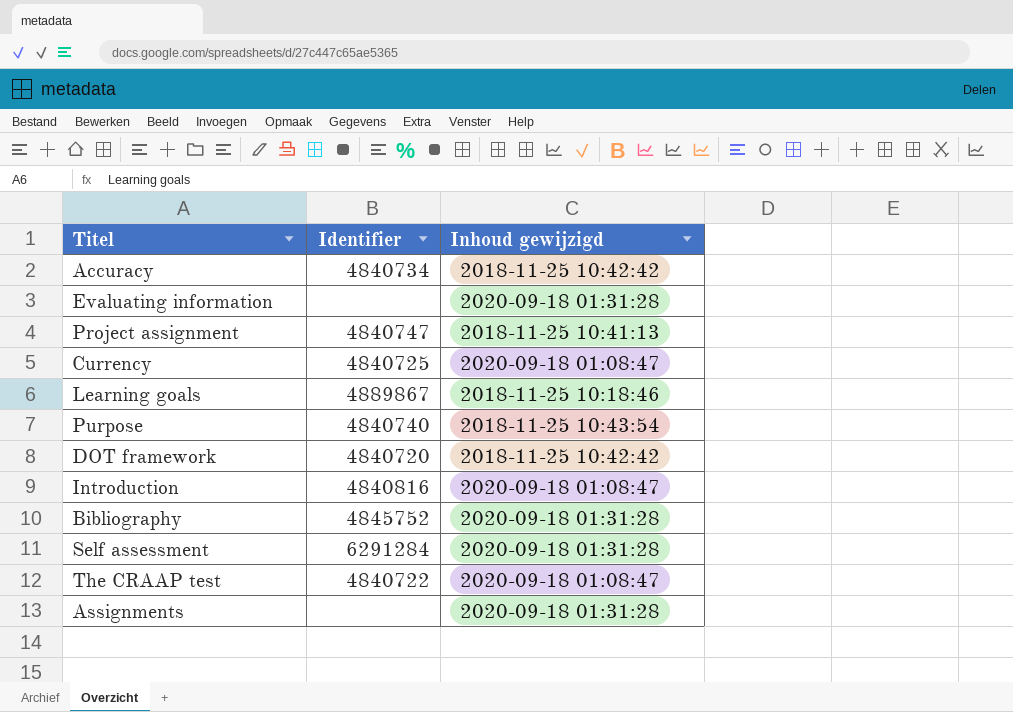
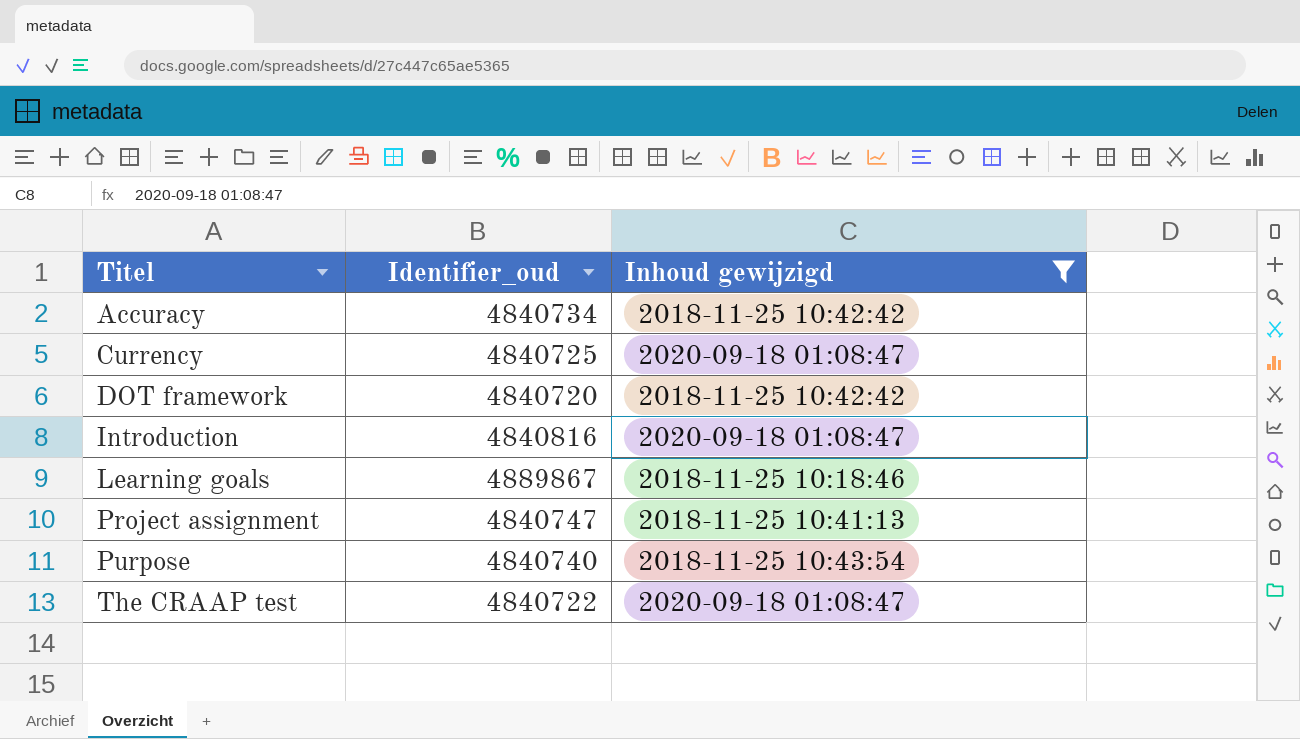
filter: none -> Inhoud gewijzigd != 2020-09-18 01:31:28
row order: none -> Titel ascending
column name: Identifier -> Identifier_oud

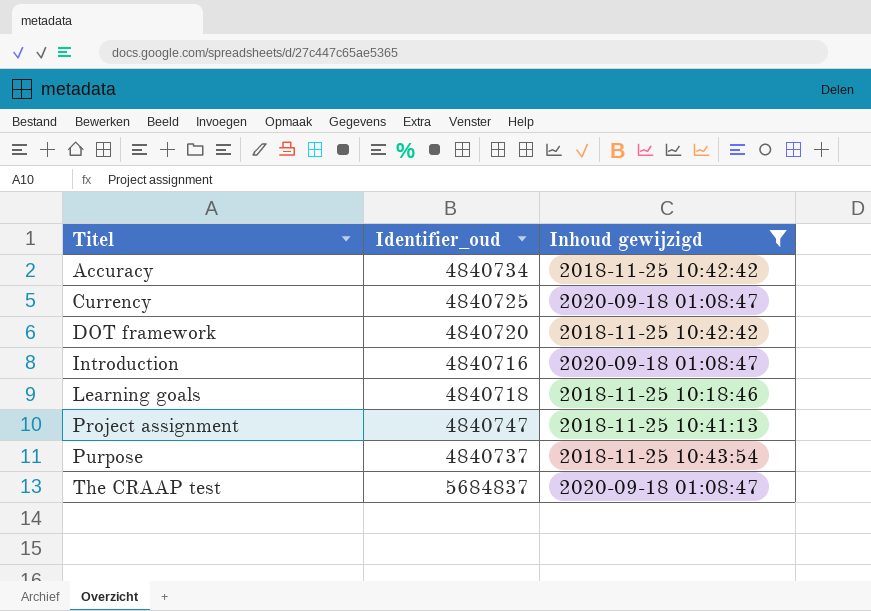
Introduction | Identifier_oud: 4840816 -> 4840716
Learning goals | Identifier_oud: 4889867 -> 4840718
Purpose | Identifier_oud: 4840740 -> 4840737
The CRAAP test | Identifier_oud: 4840722 -> 5684837

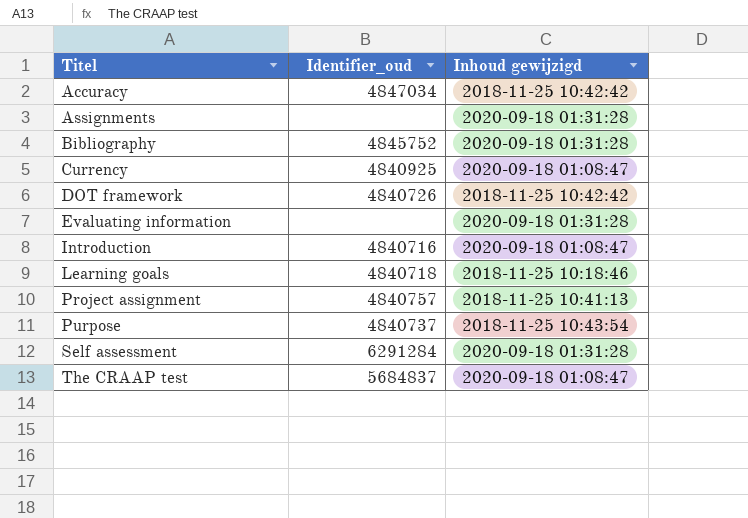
filter: Inhoud gewijzigd != 2020-09-18 01:31:28 -> none
Accuracy | Identifier_oud: 4840734 -> 4847034
Currency | Identifier_oud: 4840725 -> 4840925
DOT framework | Identifier_oud: 4840720 -> 4840726
Project assignment | Identifier_oud: 4840747 -> 4840757

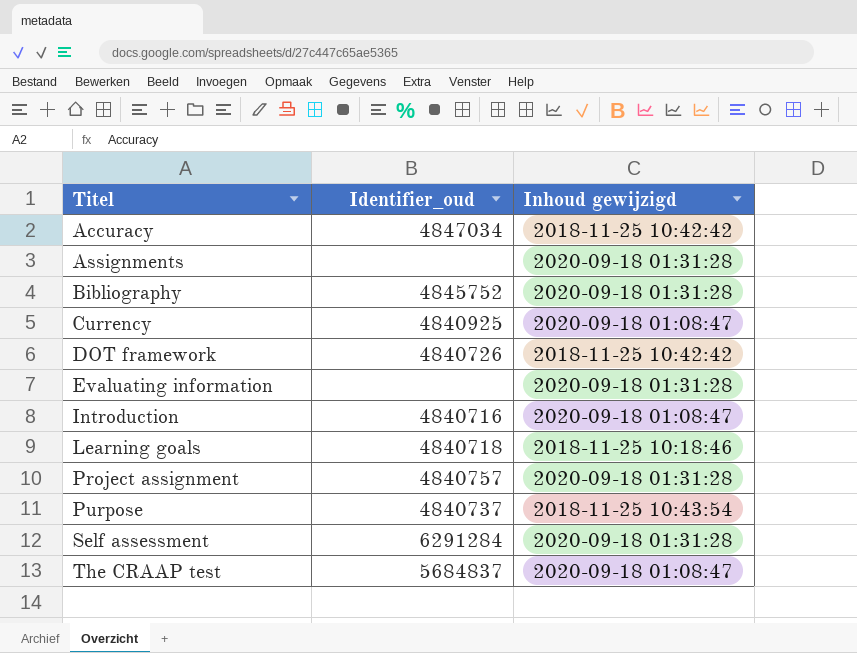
Project assignment | Inhoud gewijzigd: 2018-11-25 10:41:13 -> 2020-09-18 01:31:28

